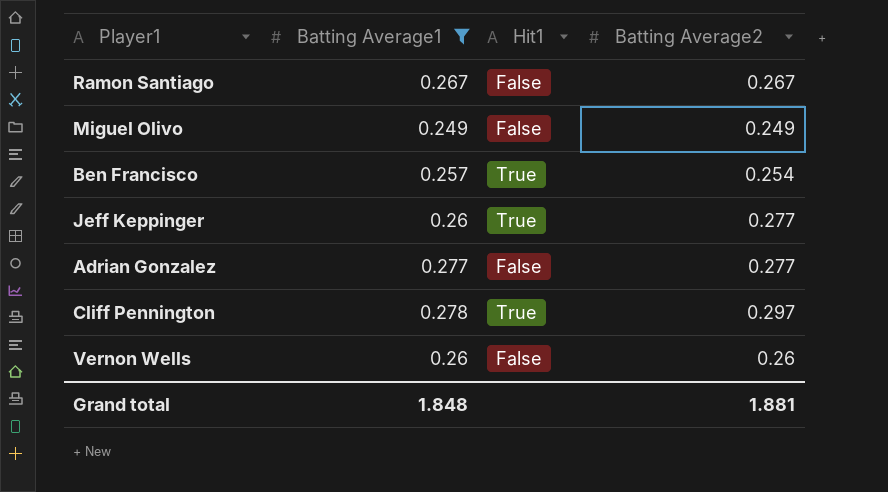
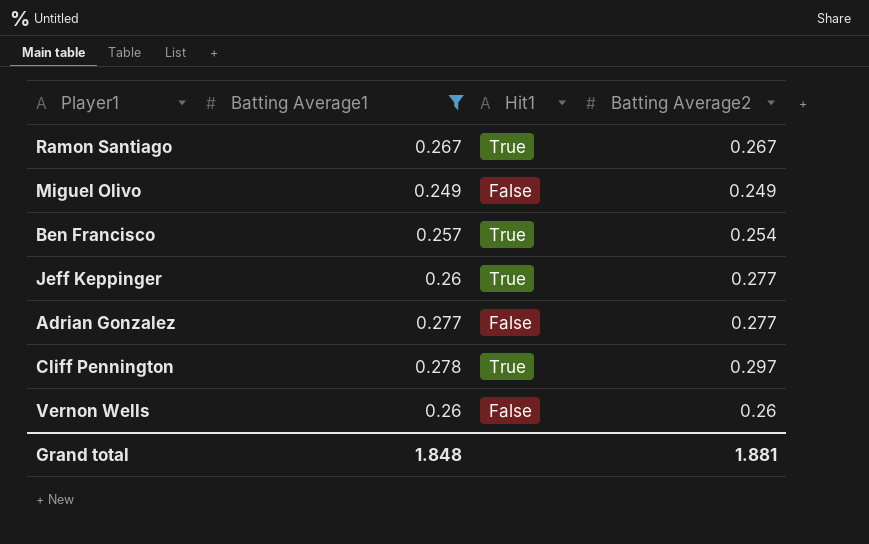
Ramon Santiago | Hit1: False -> True

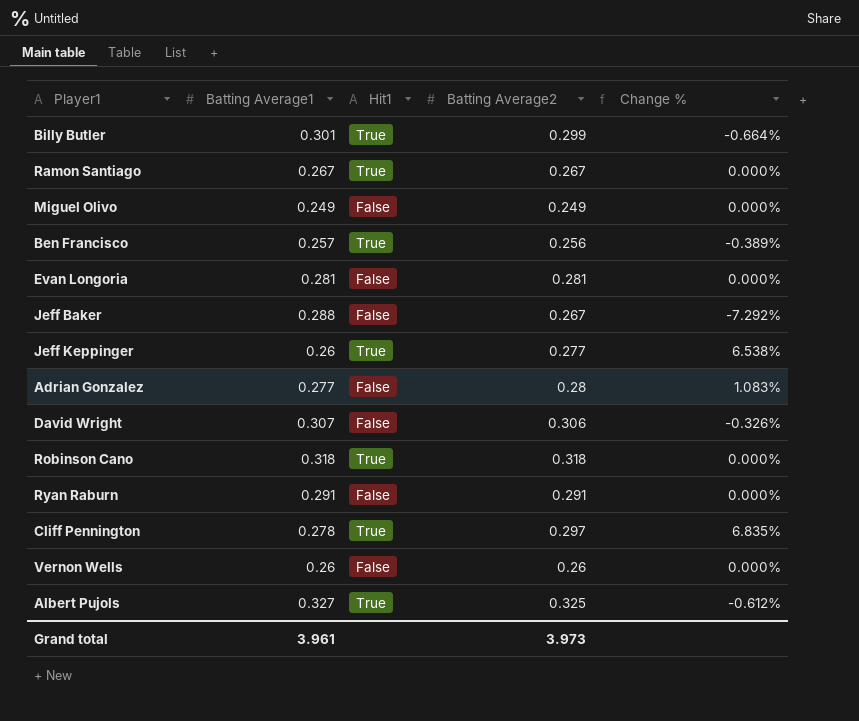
filter: Batting Average1 <= 0.278 -> none
column Change % | formula: none -> ([Batting Average2] - [Batting Average1]) / [Batting Average1]
Ben Francisco | Batting Average2: 0.254 -> 0.256
Adrian Gonzalez | Batting Average2: 0.277 -> 0.28
Grand total | Batting Average1: 1.848 -> 3.961
Grand total | Batting Average2: 1.881 -> 3.973

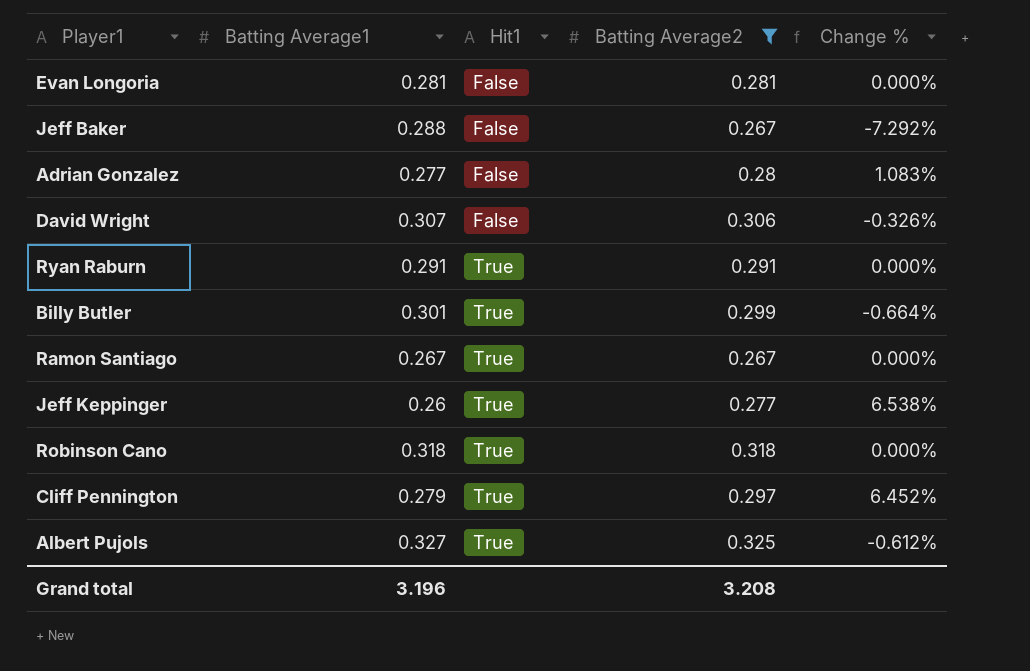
filter: none -> Batting Average2 >= 0.267
row order: none -> Hit1 ascending
Ryan Raburn | Hit1: False -> True
Cliff Pennington | Batting Average1: 0.278 -> 0.279
Cliff Pennington | Change %: 6.835% -> 6.452%
Grand total | Batting Average1: 3.961 -> 3.196
Grand total | Batting Average2: 3.973 -> 3.208

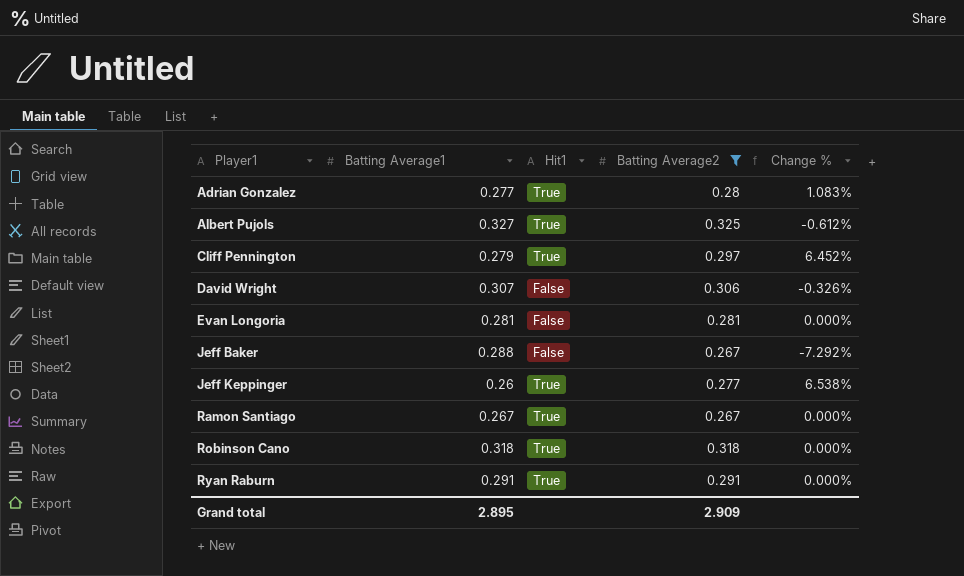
row order: Hit1 ascending -> Player1 ascending
row Billy Butler: 0.301 | True | 0.299 | -0.664% -> none
Adrian Gonzalez | Hit1: False -> True
Grand total | Batting Average1: 3.196 -> 2.895
Grand total | Batting Average2: 3.208 -> 2.909

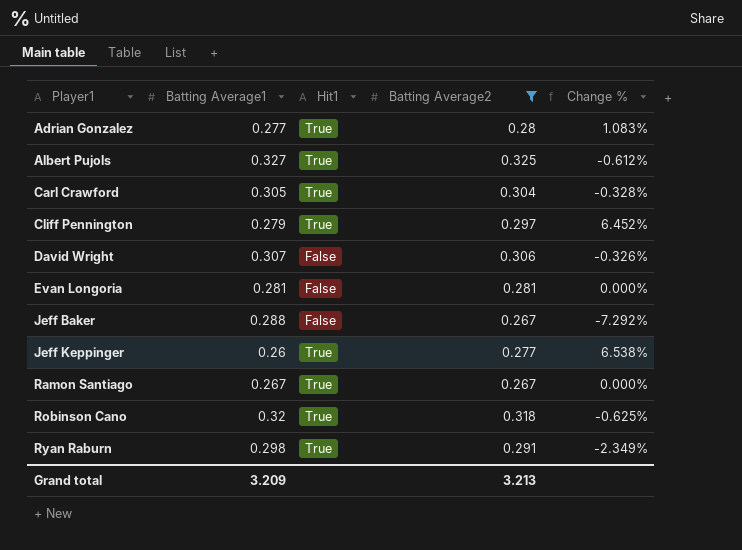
row Carl Crawford: none -> 0.305 | True | 0.304 | -0.328%
Robinson Cano | Batting Average1: 0.318 -> 0.32
Robinson Cano | Change %: 0.000% -> -0.625%
Ryan Raburn | Batting Average1: 0.291 -> 0.298
Ryan Raburn | Change %: 0.000% -> -2.349%
Grand total | Batting Average1: 2.895 -> 3.209
Grand total | Batting Average2: 2.909 -> 3.213

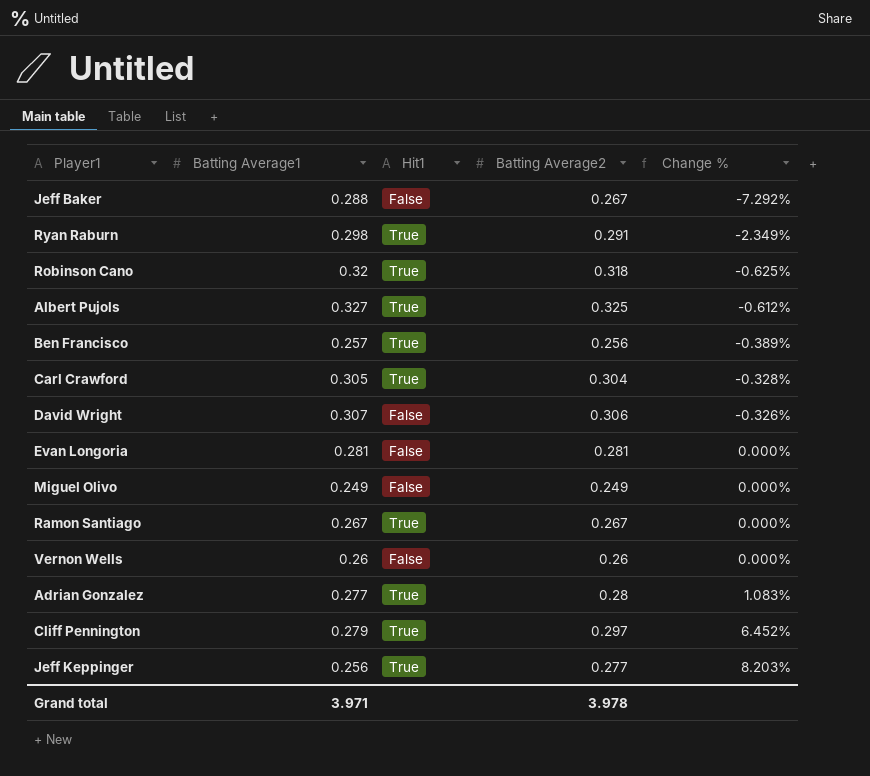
filter: Batting Average2 >= 0.267 -> none
row order: Player1 ascending -> Change % ascending
Jeff Keppinger | Batting Average1: 0.26 -> 0.256
Jeff Keppinger | Change %: 6.538% -> 8.203%
Grand total | Batting Average1: 3.209 -> 3.971
Grand total | Batting Average2: 3.213 -> 3.978

